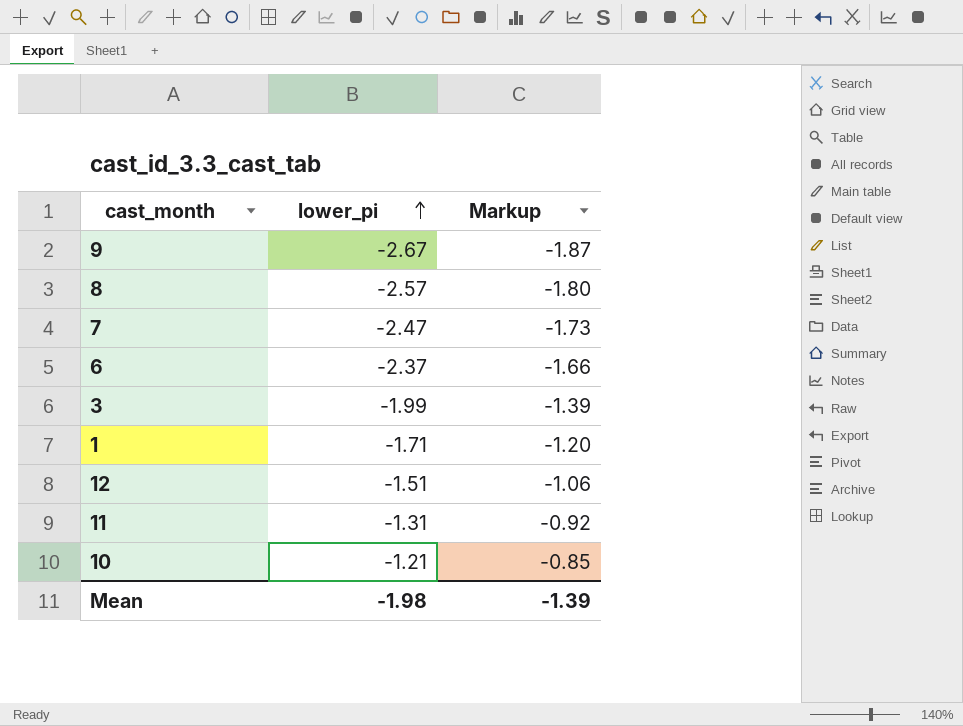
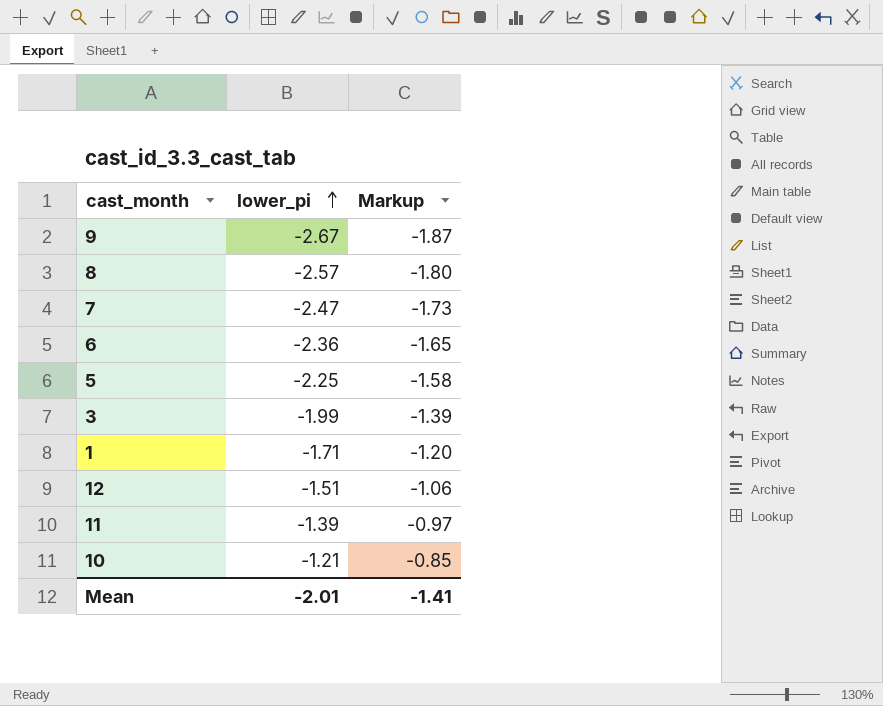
6 | lower_pi: -2.37 -> -2.36
6 | Markup: -1.66 -> -1.65
row 5: none -> -2.25 | -1.58
11 | lower_pi: -1.31 -> -1.39
11 | Markup: -0.92 -> -0.97
Mean | lower_pi: -1.98 -> -2.01
Mean | Markup: -1.39 -> -1.41

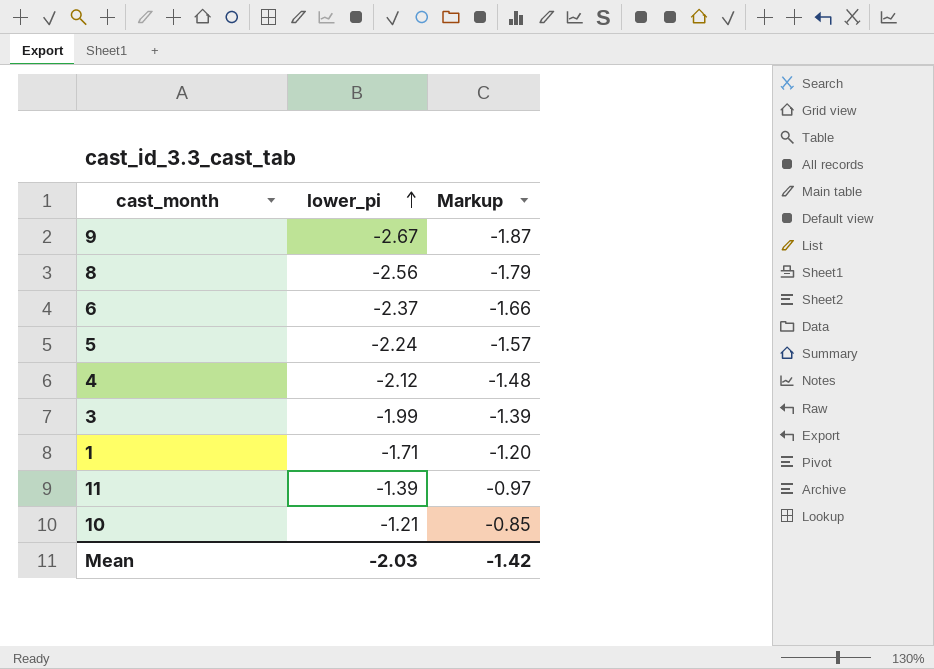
row 7: -2.47 | -1.73 -> none
row 12: -1.51 | -1.06 -> none
8 | lower_pi: -2.57 -> -2.56
8 | Markup: -1.80 -> -1.79
6 | lower_pi: -2.36 -> -2.37
6 | Markup: -1.65 -> -1.66
5 | lower_pi: -2.25 -> -2.24
5 | Markup: -1.58 -> -1.57
row 4: none -> -2.12 | -1.48
Mean | lower_pi: -2.01 -> -2.03
Mean | Markup: -1.41 -> -1.42

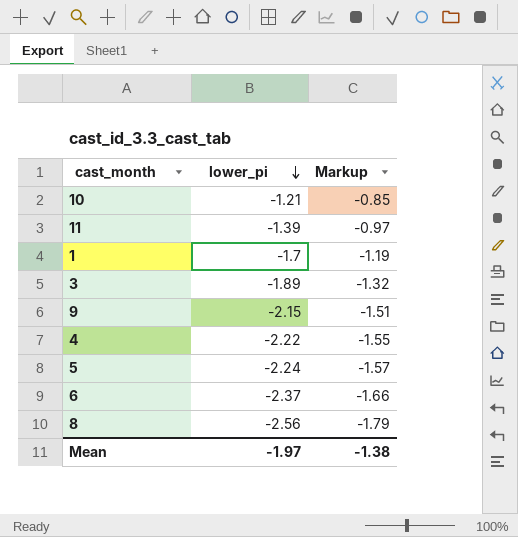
row order: lower_pi ascending -> lower_pi descending
1 | lower_pi: -1.71 -> -1.7
1 | Markup: -1.20 -> -1.19
3 | lower_pi: -1.99 -> -1.89
3 | Markup: -1.39 -> -1.32
9 | lower_pi: -2.67 -> -2.15
9 | Markup: -1.87 -> -1.51
4 | lower_pi: -2.12 -> -2.22
4 | Markup: -1.48 -> -1.55
Mean | lower_pi: -2.03 -> -1.97
Mean | Markup: -1.42 -> -1.38

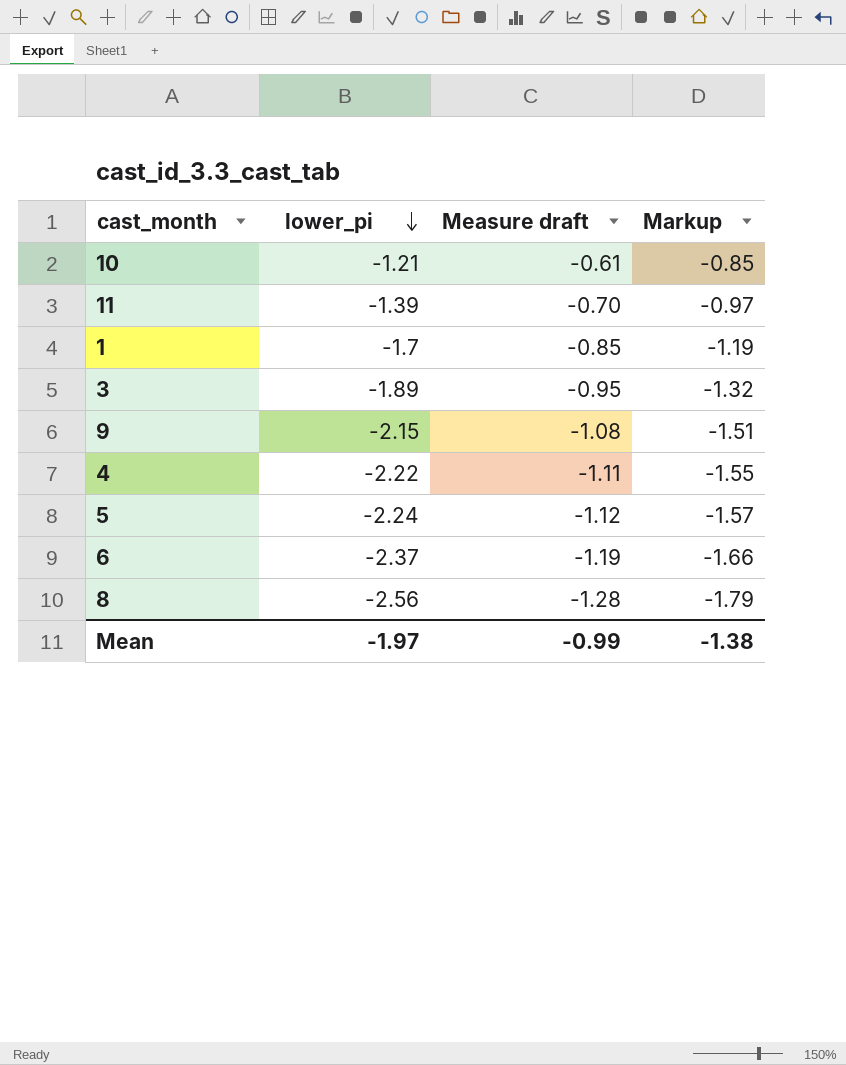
column Measure draft | formula: none -> [lower_pi] * 0.5

